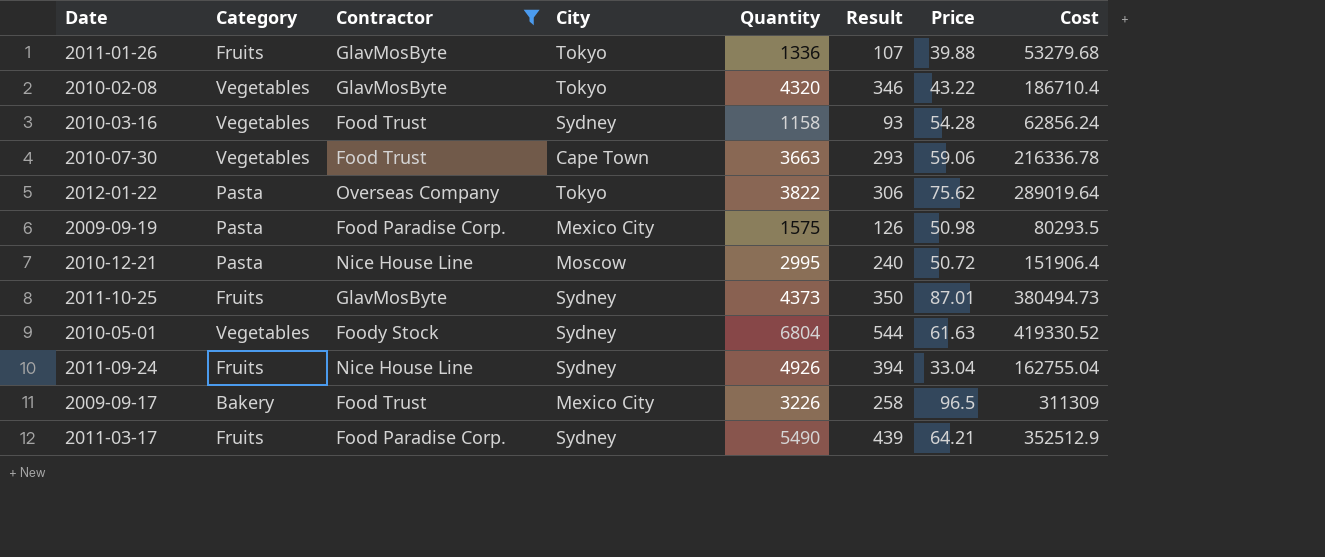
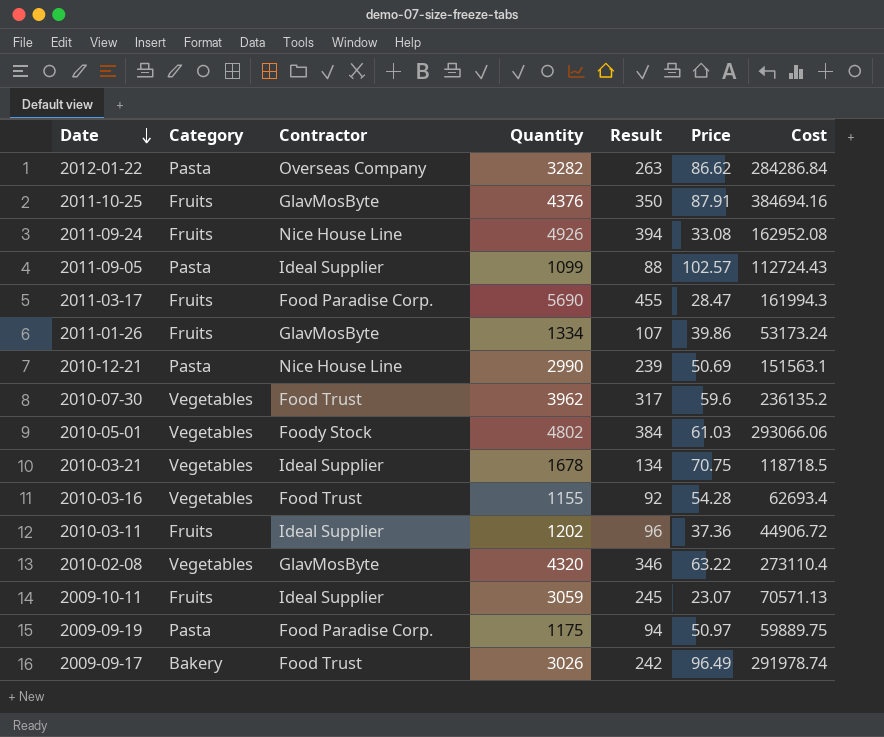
filter: Contractor != Ideal Supplier -> none
row order: none -> Date descending
column City | position: 4 -> none
2012-01-22 | Quantity: 3822 -> 3282
2012-01-22 | Result: 306 -> 263
2012-01-22 | Price: 75.62 -> 86.62
2012-01-22 | Cost: 289019.64 -> 284286.84
2011-10-25 | Quantity: 4373 -> 4376
2011-10-25 | Price: 87.01 -> 87.91
2011-10-25 | Cost: 380494.73 -> 384694.16
2011-09-24 | Price: 33.04 -> 33.08
2011-09-24 | Cost: 162755.04 -> 162952.08
2011-03-17 | Quantity: 5490 -> 5690
2011-03-17 | Result: 439 -> 455
2011-03-17 | Price: 64.21 -> 28.47
2011-03-17 | Cost: 352512.9 -> 161994.3
2011-01-26 | Quantity: 1336 -> 1334
2011-01-26 | Price: 39.88 -> 39.86
2011-01-26 | Cost: 53279.68 -> 53173.24
2010-12-21 | Quantity: 2995 -> 2990
2010-12-21 | Result: 240 -> 239
2010-12-21 | Price: 50.72 -> 50.69
2010-12-21 | Cost: 151906.4 -> 151563.1
2010-07-30 | Quantity: 3663 -> 3962
2010-07-30 | Result: 293 -> 317
2010-07-30 | Price: 59.06 -> 59.6
2010-07-30 | Cost: 216336.78 -> 236135.2
2010-05-01 | Quantity: 6804 -> 4802
2010-05-01 | Result: 544 -> 384
2010-05-01 | Price: 61.63 -> 61.03
2010-05-01 | Cost: 419330.52 -> 293066.06
2010-03-16 | Quantity: 1158 -> 1155
2010-03-16 | Result: 93 -> 92
2010-03-16 | Cost: 62856.24 -> 62693.4
2010-02-08 | Price: 43.22 -> 63.22
2010-02-08 | Cost: 186710.4 -> 273110.4
2009-09-19 | Quantity: 1575 -> 1175
2009-09-19 | Result: 126 -> 94
2009-09-19 | Price: 50.98 -> 50.97
2009-09-19 | Cost: 80293.5 -> 59889.75
2009-09-17 | Quantity: 3226 -> 3026
2009-09-17 | Result: 258 -> 242
2009-09-17 | Price: 96.5 -> 96.49
2009-09-17 | Cost: 311309 -> 291978.74

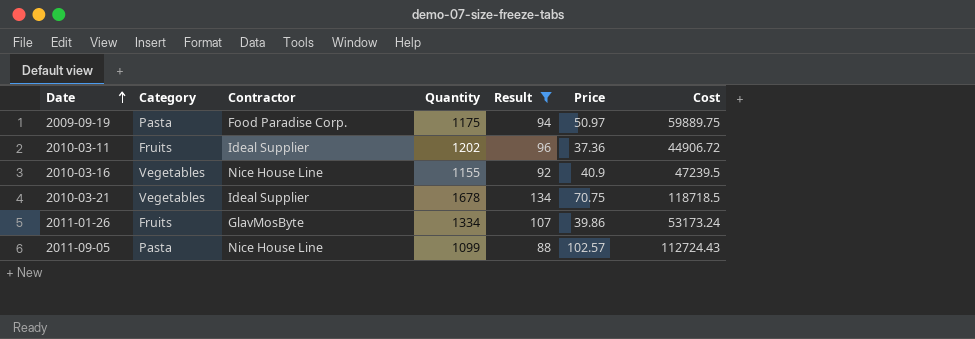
filter: none -> Result <= 134
row order: Date descending -> Date ascending
2010-03-16 | Contractor: Food Trust -> Nice House Line
2010-03-16 | Price: 54.28 -> 40.9
2010-03-16 | Cost: 62693.4 -> 47239.5
2011-09-05 | Contractor: Ideal Supplier -> Nice House Line

